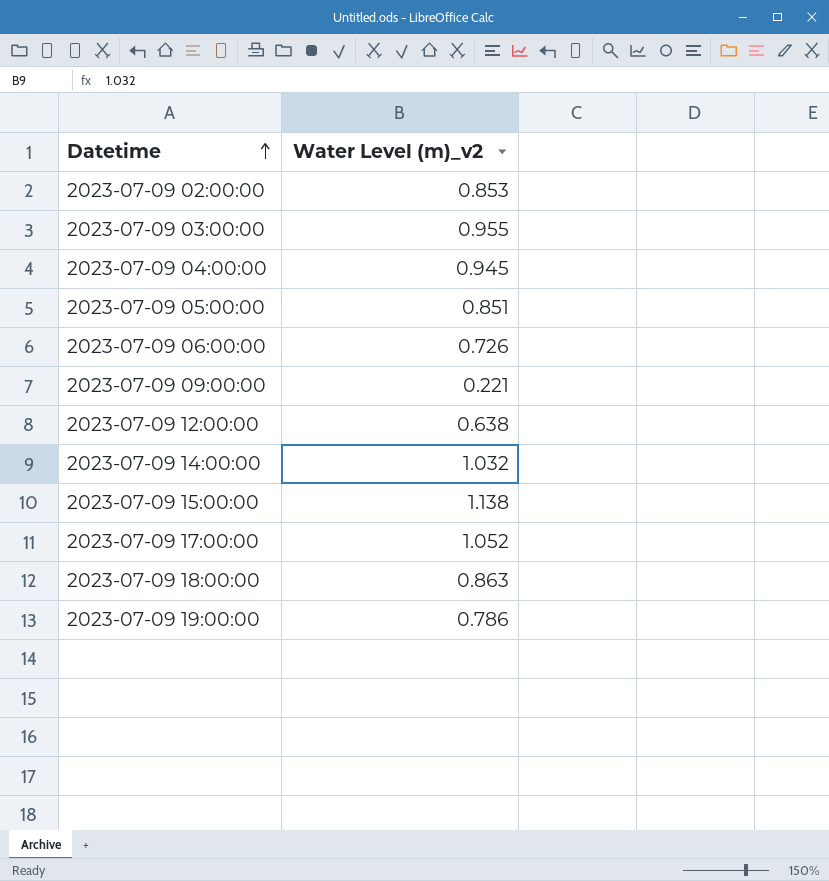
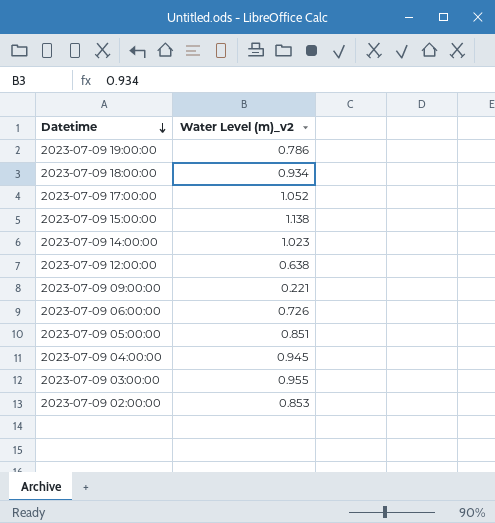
row order: Datetime ascending -> Datetime descending
2023-07-09 18:00:00 | Water Level (m)_v2: 0.863 -> 0.934
2023-07-09 14:00:00 | Water Level (m)_v2: 1.032 -> 1.023

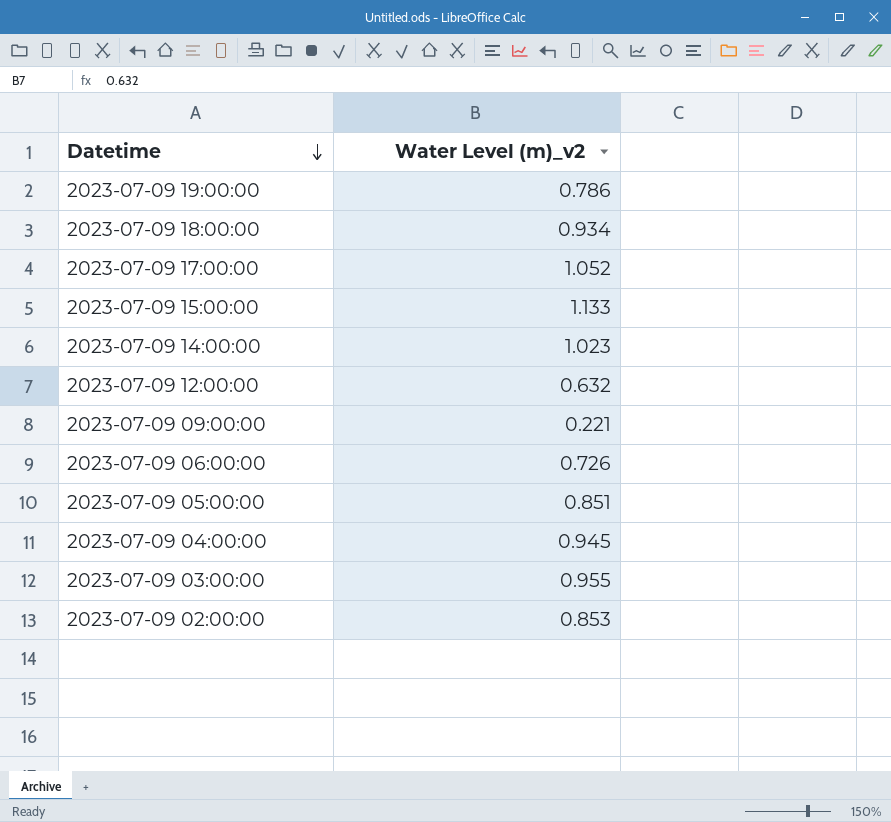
2023-07-09 15:00:00 | Water Level (m)_v2: 1.138 -> 1.133
2023-07-09 12:00:00 | Water Level (m)_v2: 0.638 -> 0.632

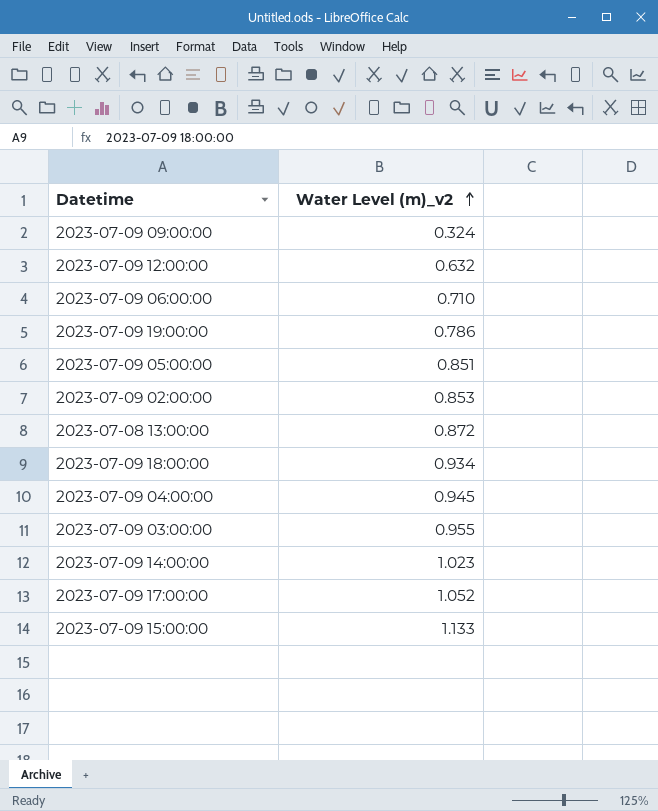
row order: Datetime descending -> Water Level (m)_v2 ascending
2023-07-09 09:00:00 | Water Level (m)_v2: 0.221 -> 0.324
2023-07-09 06:00:00 | Water Level (m)_v2: 0.726 -> 0.710
row 2023-07-08 13:00:00: none -> 0.872

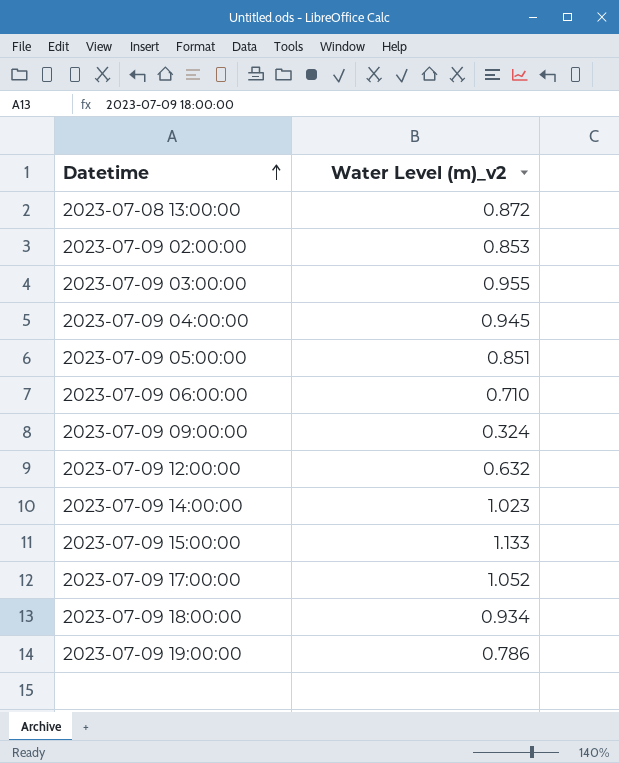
row order: Water Level (m)_v2 ascending -> Datetime ascending

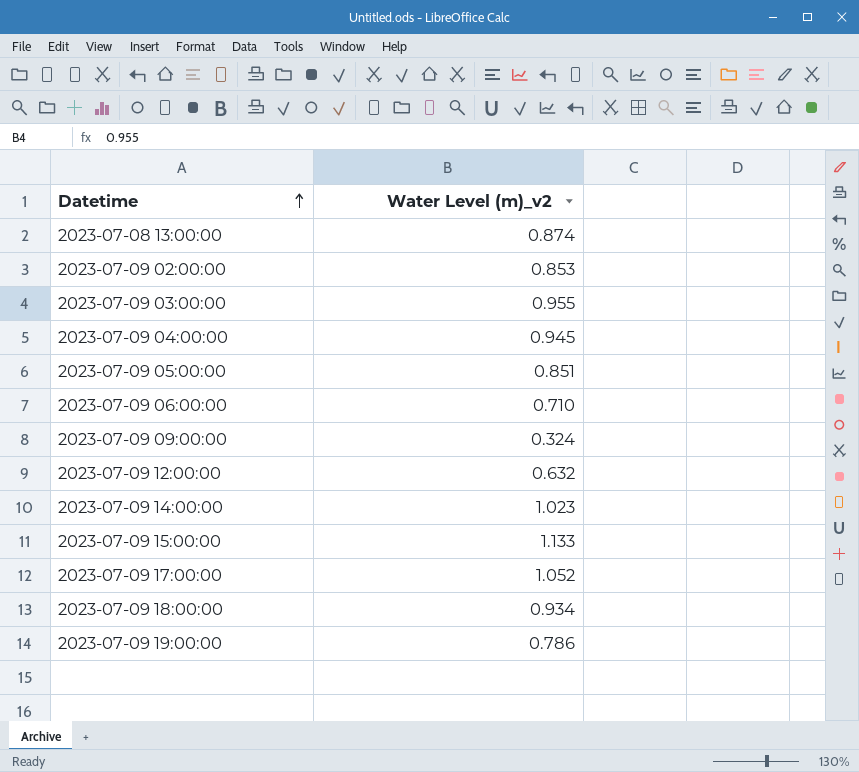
2023-07-08 13:00:00 | Water Level (m)_v2: 0.872 -> 0.874

